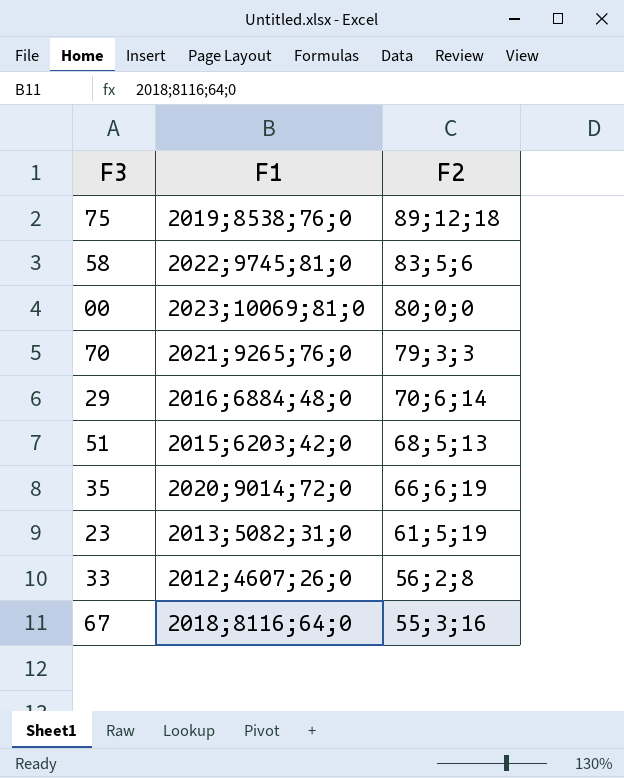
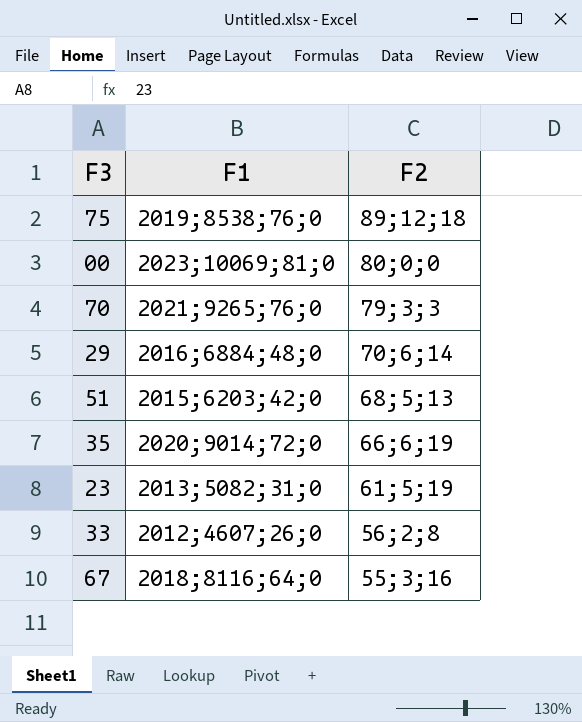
row 58: 2022;9745;81;0 | 83;5;6 -> none

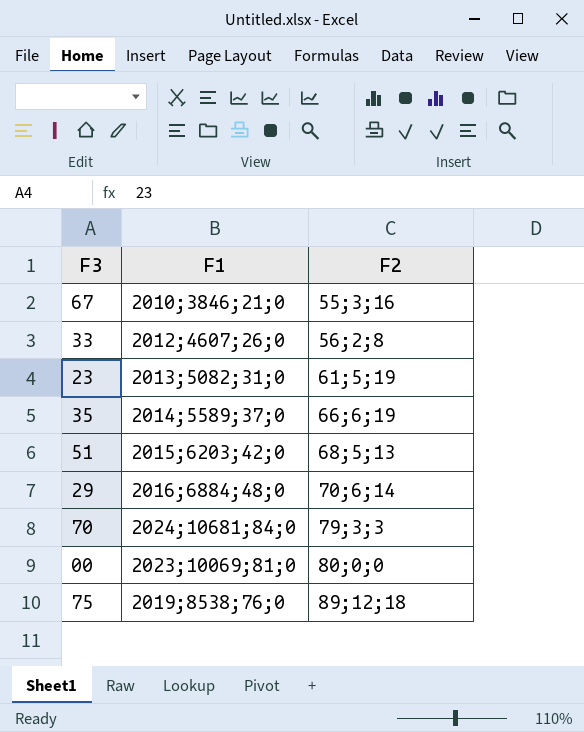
row order: F2 descending -> F2 ascending
67 | F1: 2018;8116;64;0 -> 2010;3846;21;0
35 | F1: 2020;9014;72;0 -> 2014;5589;37;0
70 | F1: 2021;9265;76;0 -> 2024;10681;84;0

